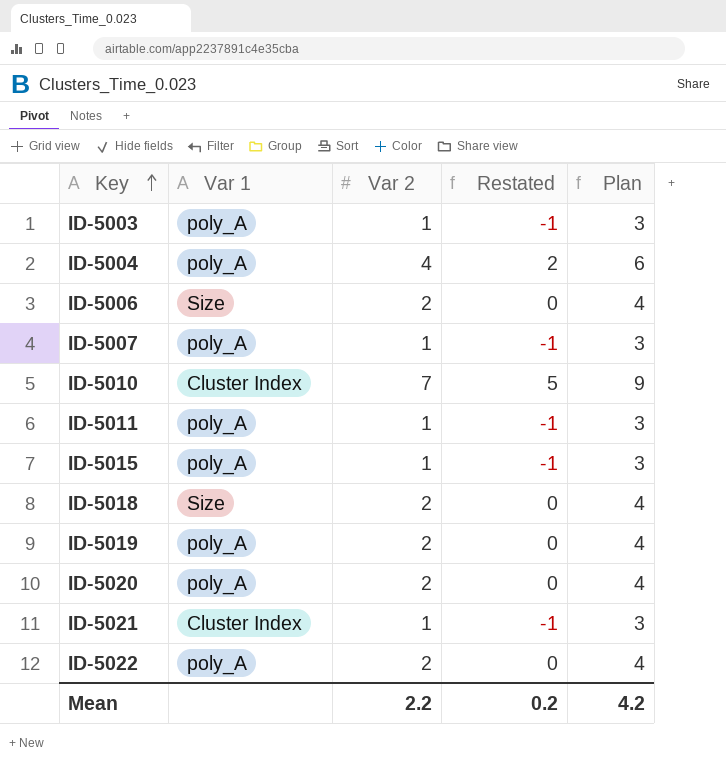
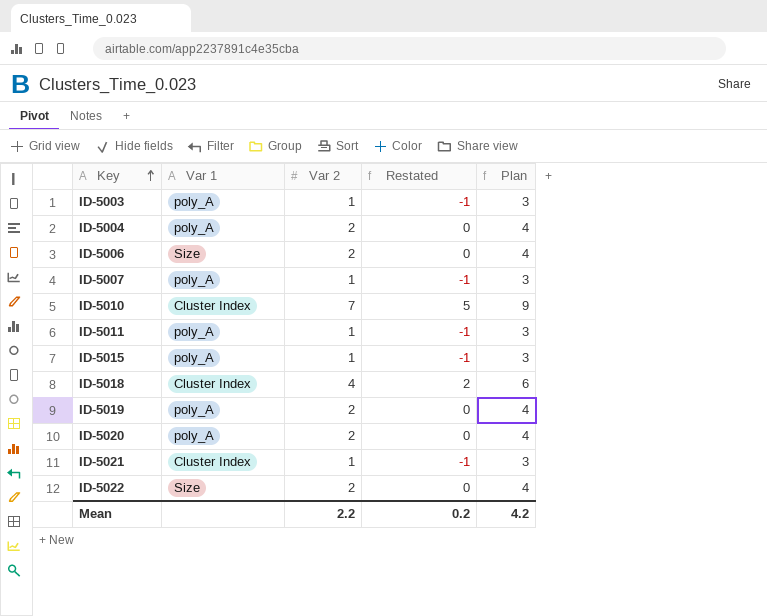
ID-5004 | Var 2: 4 -> 2
ID-5004 | Restated: 2 -> 0
ID-5004 | Plan: 6 -> 4
ID-5018 | Var 1: Size -> Cluster Index
ID-5018 | Var 2: 2 -> 4
ID-5018 | Restated: 0 -> 2
ID-5018 | Plan: 4 -> 6
ID-5022 | Var 1: poly_A -> Size

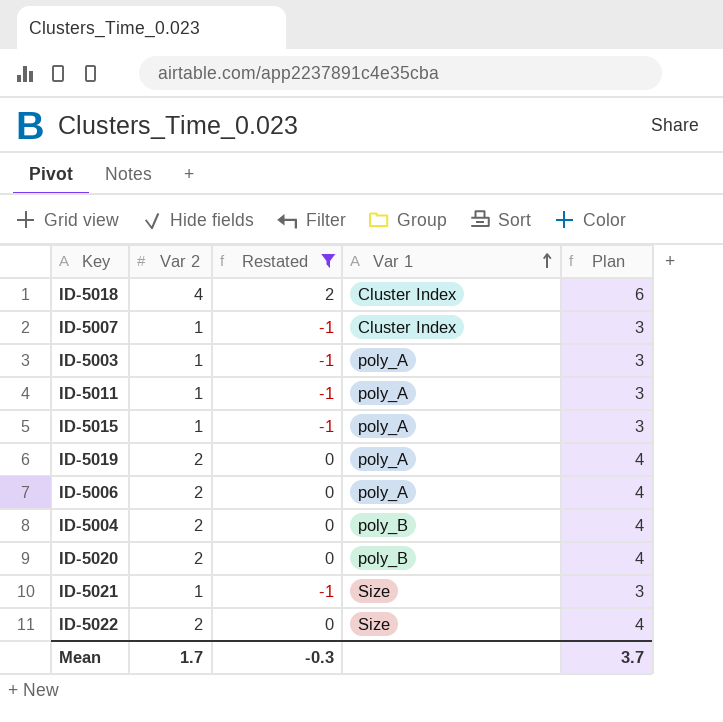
filter: none -> Restated != 5
row order: Key ascending -> Var 1 ascending
column Var 1 | position: 2 -> 4
ID-5007 | Var 1: poly_A -> Cluster Index
ID-5006 | Var 1: Size -> poly_A
ID-5004 | Var 1: poly_A -> poly_B
ID-5020 | Var 1: poly_A -> poly_B
ID-5021 | Var 1: Cluster Index -> Size
Mean | Var 2: 2.2 -> 1.7
Mean | Restated: 0.2 -> -0.3
Mean | Plan: 4.2 -> 3.7

